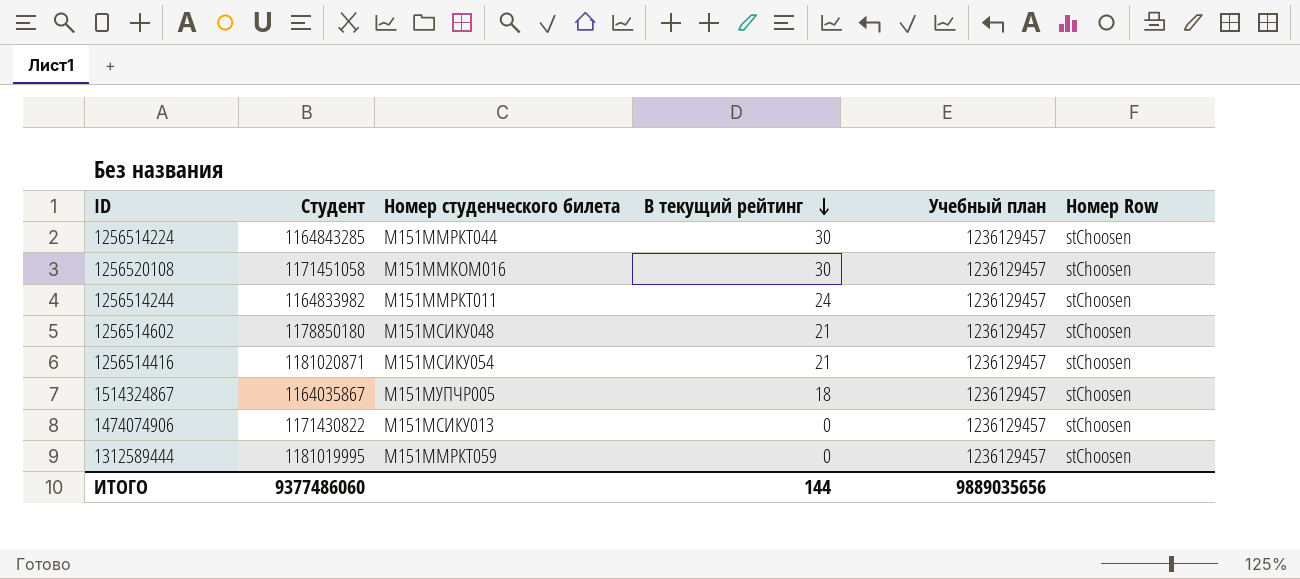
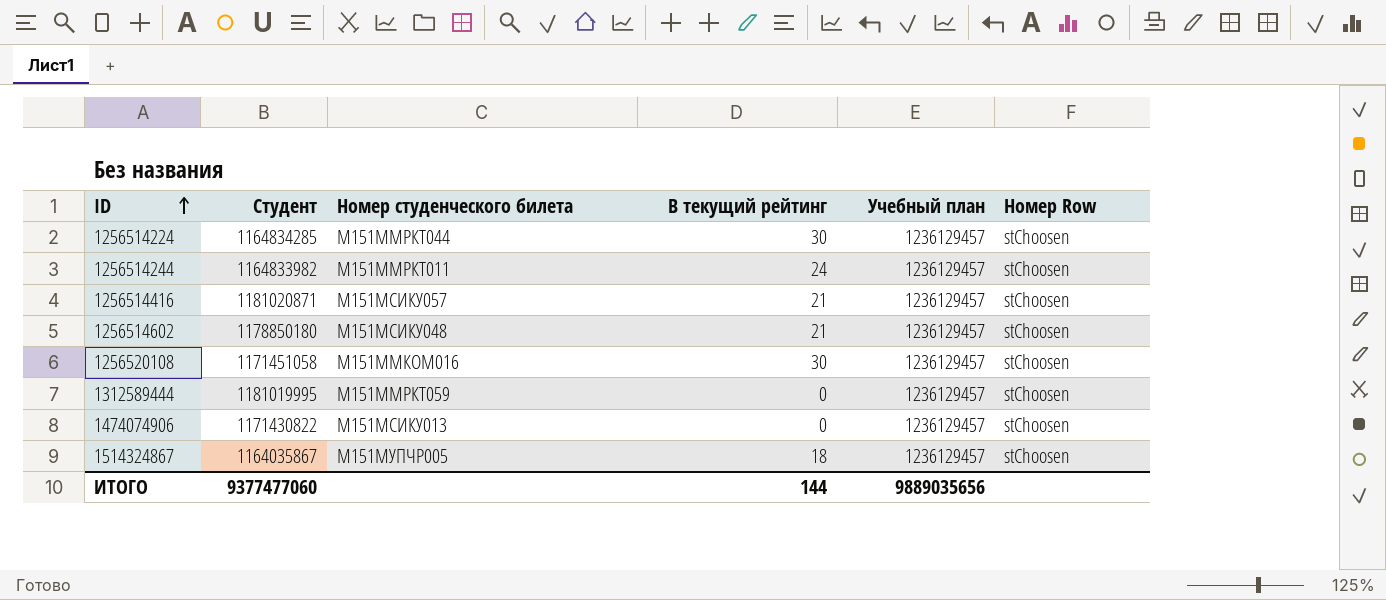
row order: В текущий рейтинг descending -> ID ascending
1256514224 | Студент: 1164843285 -> 1164834285
1256514416 | Номер студенческого билета: М151МСИКУ054 -> М151МСИКУ057
ИТОГО | Студент: 9377486060 -> 9377477060

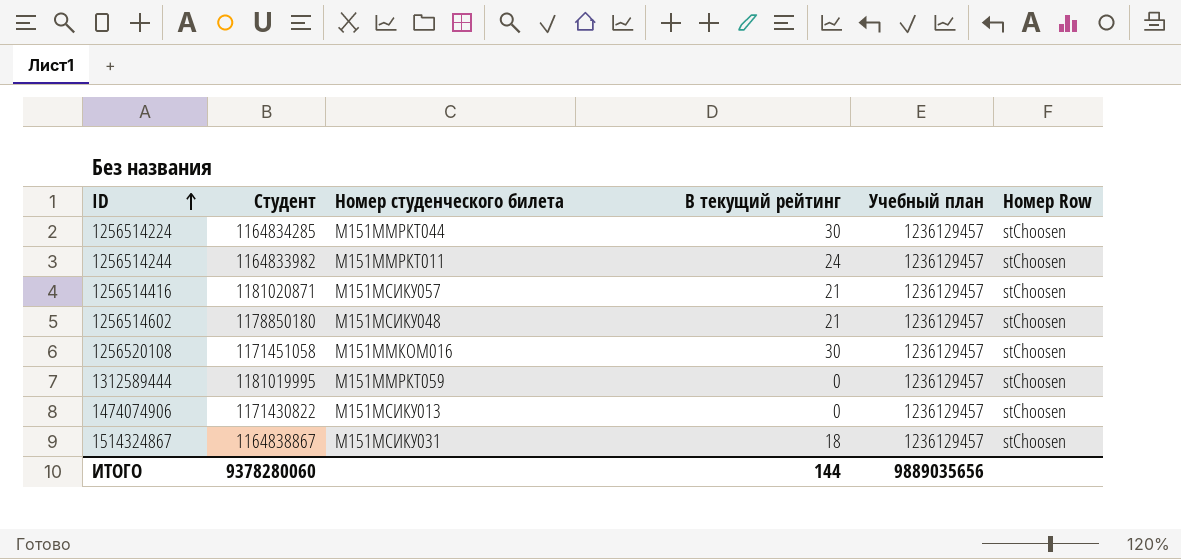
1514324867 | Студент: 1164035867 -> 1164838867
1514324867 | Номер студенческого билета: М151МУПЧР005 -> М151МСИКУ031
ИТОГО | Студент: 9377477060 -> 9378280060

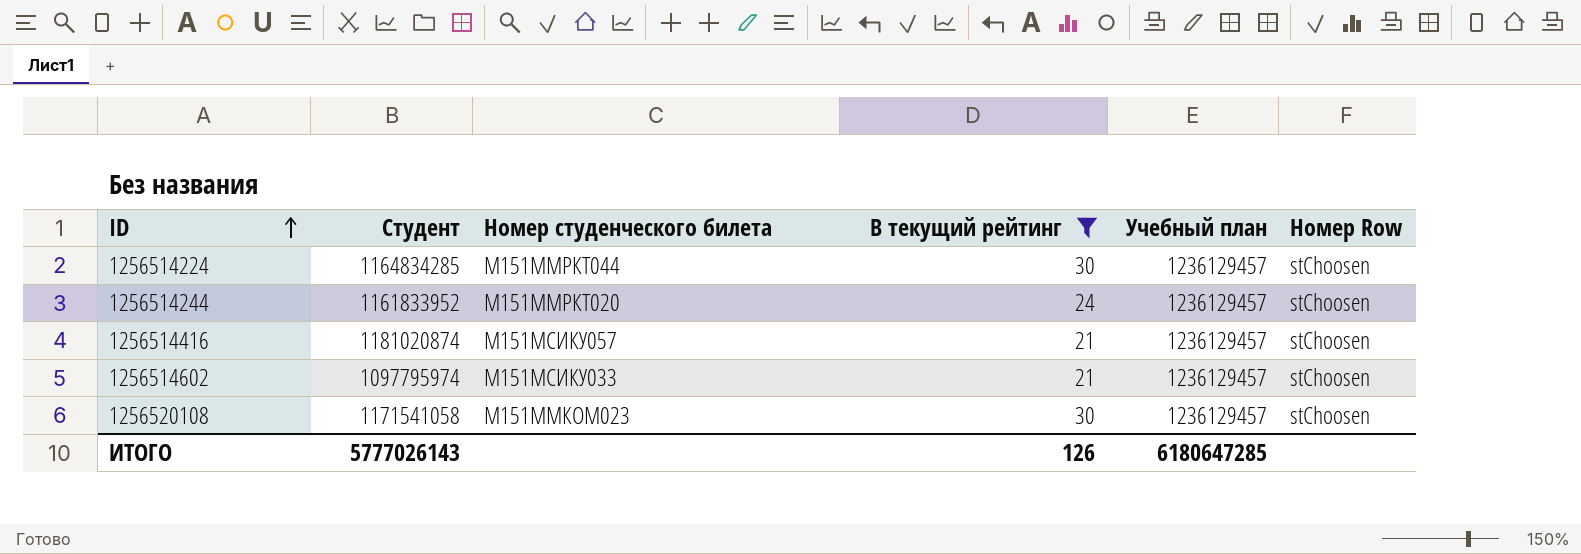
filter: none -> В текущий рейтинг >= 21
1256514244 | Студент: 1164833982 -> 1161833952
1256514244 | Номер студенческого билета: М151ММРКТ011 -> М151ММРКТ020
1256514416 | Студент: 1181020871 -> 1181020874
1256514602 | Студент: 1178850180 -> 1097795974
1256514602 | Номер студенческого билета: М151МСИКУ048 -> М151МСИКУ033
1256520108 | Студент: 1171451058 -> 1171541058
1256520108 | Номер студенческого билета: М151ММКОМ016 -> М151ММКОМ023
ИТОГО | Студент: 9378280060 -> 5777026143
ИТОГО | В текущий рейтинг: 144 -> 126
ИТОГО | Учебный план: 9889035656 -> 6180647285

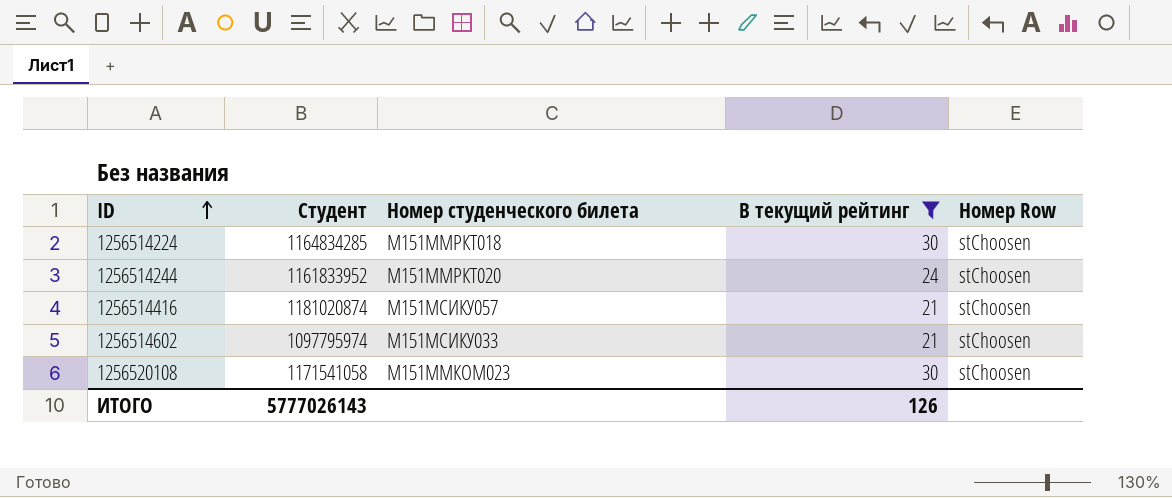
column Учебный план | position: 5 -> none
1256514224 | Номер студенческого билета: М151ММРКТ044 -> М151ММРКТ018

